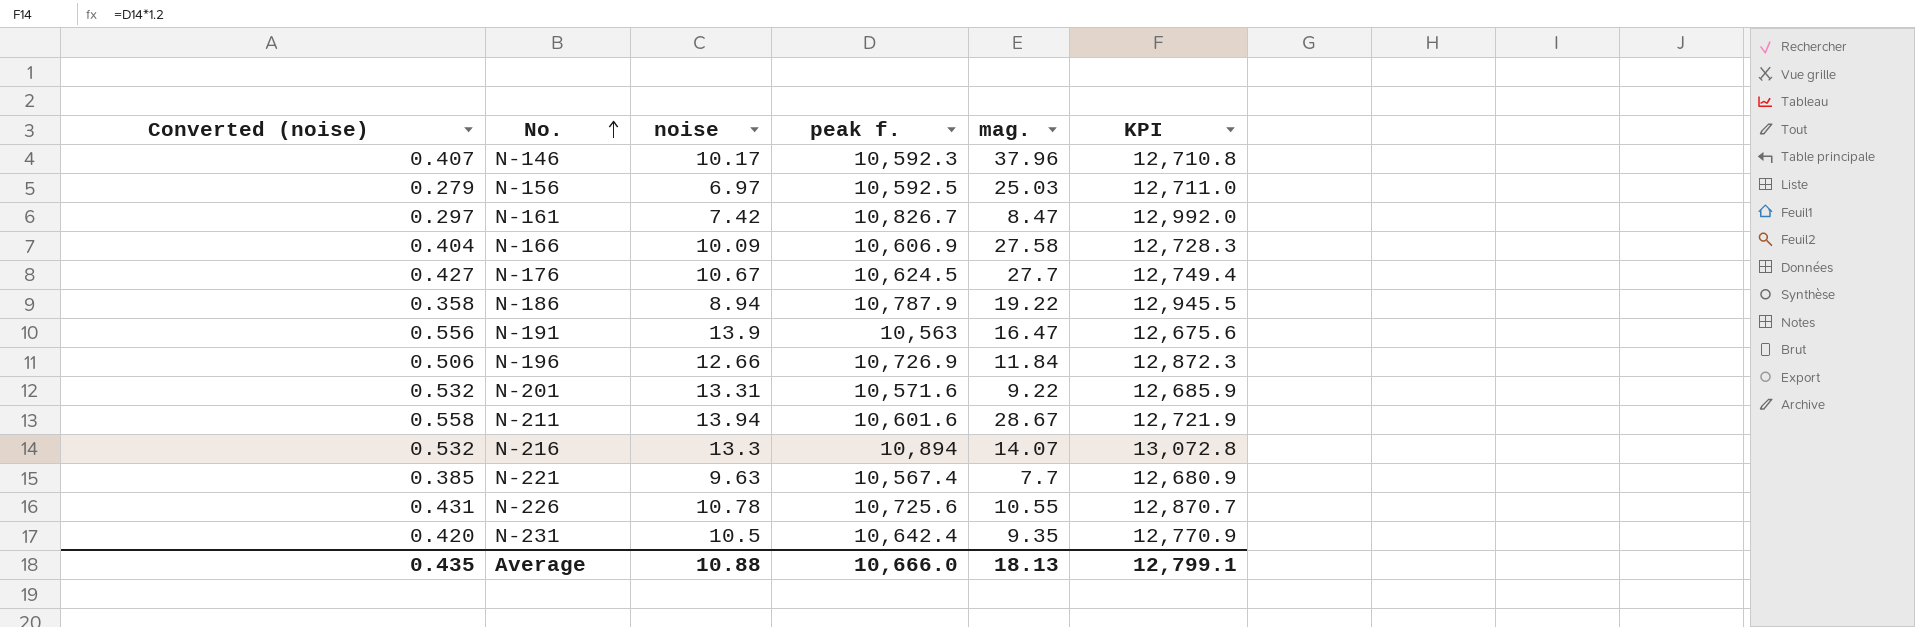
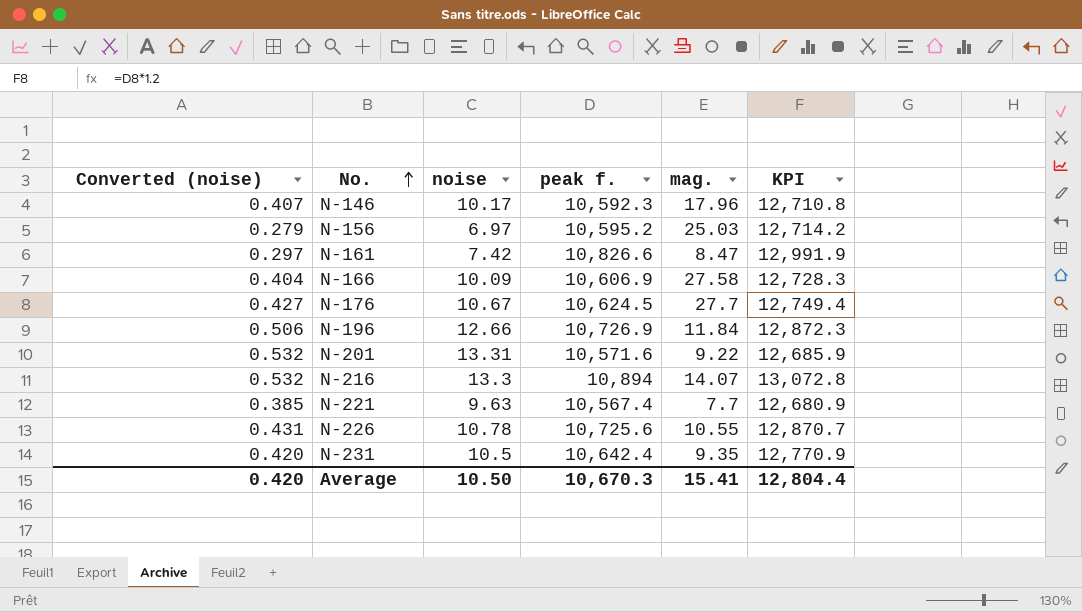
row N-186: 0.358 | 8.94 | 10,787.9 | 19.22 | 12,945.5 -> none
row N-191: 0.556 | 13.9 | 10,563 | 16.47 | 12,675.6 -> none
row N-211: 0.558 | 13.94 | 10,601.6 | 28.67 | 12,721.9 -> none
N-146 | mag.: 37.96 -> 17.96
N-156 | peak f.: 10,592.5 -> 10,595.2
N-156 | KPI: 12,711.0 -> 12,714.2
N-161 | peak f.: 10,826.7 -> 10,826.6
N-161 | KPI: 12,992.0 -> 12,991.9
Average | Converted (noise): 0.435 -> 0.420
Average | noise: 10.88 -> 10.50
Average | peak f.: 10,666.0 -> 10,670.3
Average | mag.: 18.13 -> 15.41
Average | KPI: 12,799.1 -> 12,804.4

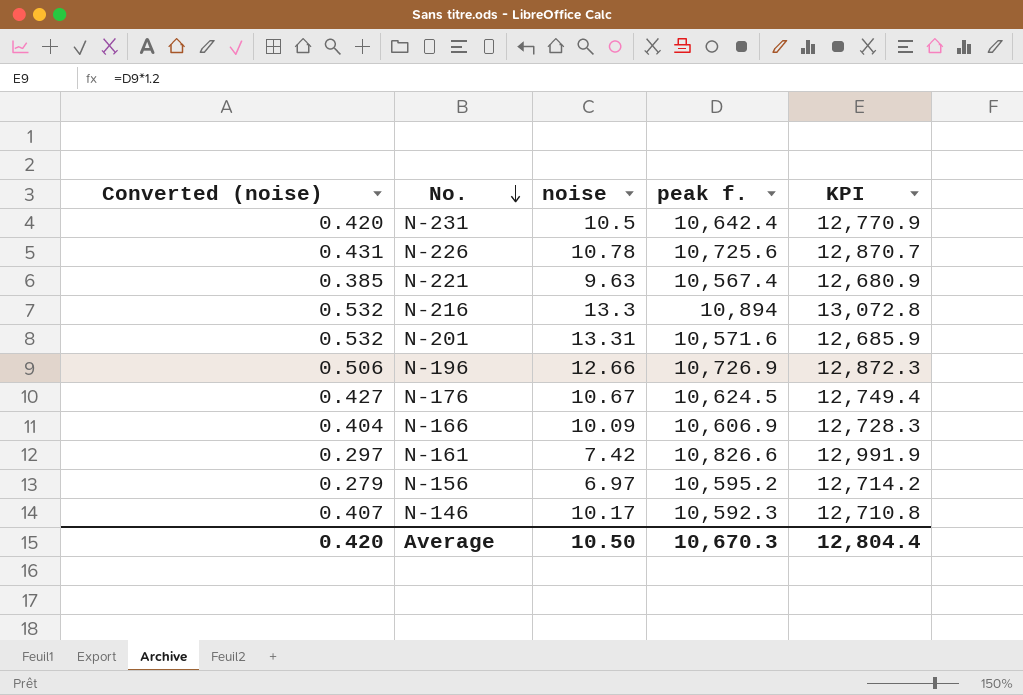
row order: No. ascending -> No. descending
column mag. | position: 5 -> none

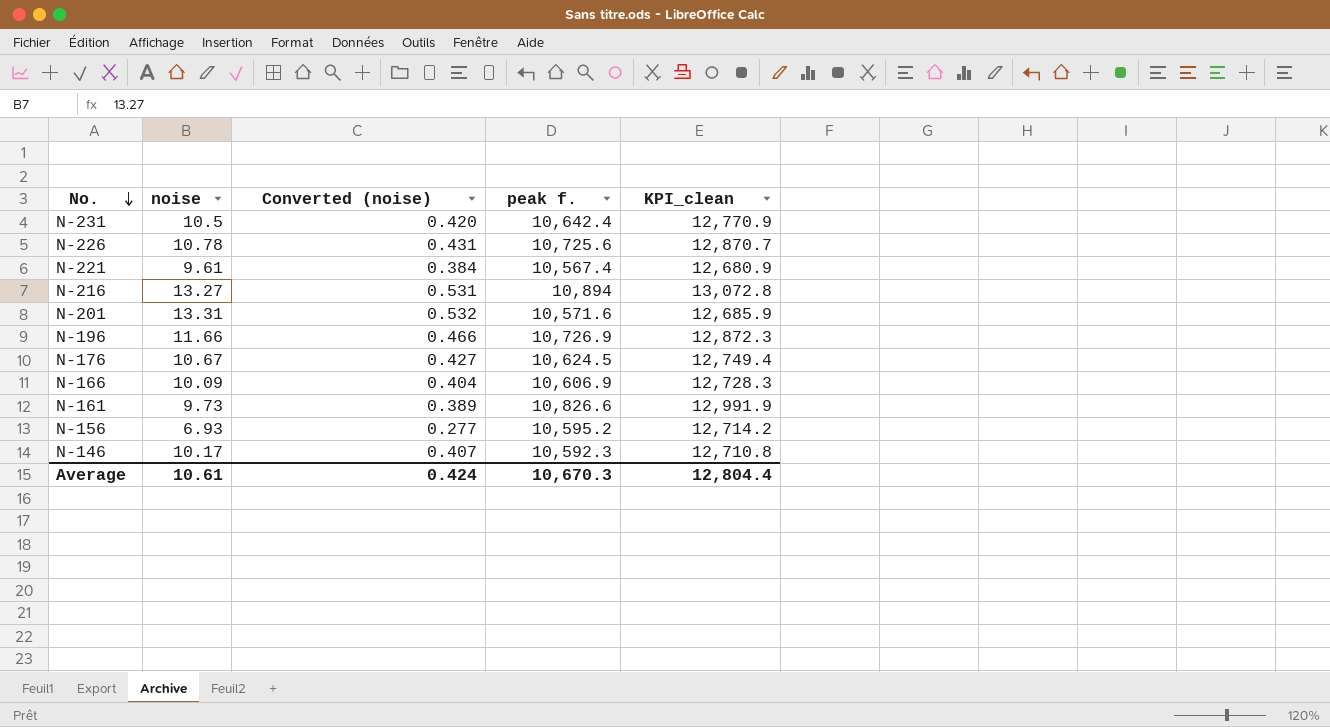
column Converted (noise) | position: 1 -> 3
column name: KPI -> KPI_clean
N-221 | noise: 9.63 -> 9.61
N-221 | Converted (noise): 0.385 -> 0.384
N-216 | noise: 13.3 -> 13.27
N-216 | Converted (noise): 0.532 -> 0.531
N-196 | noise: 12.66 -> 11.66
N-196 | Converted (noise): 0.506 -> 0.466
N-161 | noise: 7.42 -> 9.73
N-161 | Converted (noise): 0.297 -> 0.389
N-156 | noise: 6.97 -> 6.93
N-156 | Converted (noise): 0.279 -> 0.277
Average | noise: 10.50 -> 10.61
Average | Converted (noise): 0.420 -> 0.424

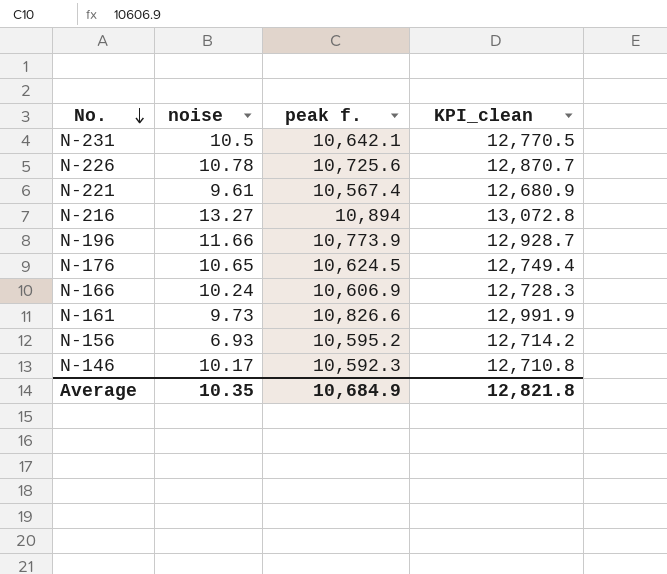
column Converted (noise) | formula: [noise] * 0.04 -> none
row N-201: 13.31 | 0.532 | 10,571.6 | 12,685.9 -> none
N-231 | peak f.: 10,642.4 -> 10,642.1
N-231 | KPI_clean: 12,770.9 -> 12,770.5
N-196 | peak f.: 10,726.9 -> 10,773.9
N-196 | KPI_clean: 12,872.3 -> 12,928.7
N-176 | noise: 10.67 -> 10.65
N-166 | noise: 10.09 -> 10.24
Average | noise: 10.61 -> 10.35
Average | peak f.: 10,670.3 -> 10,684.9
Average | KPI_clean: 12,804.4 -> 12,821.8

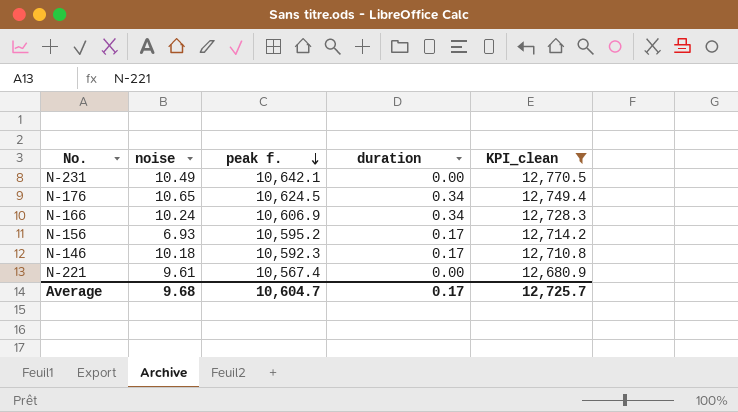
filter: none -> KPI_clean <= 12,770.5
row order: No. descending -> peak f. descending
column duration | position: none -> 4
N-231 | noise: 10.5 -> 10.49
N-146 | noise: 10.17 -> 10.18
Average | noise: 10.35 -> 9.68
Average | peak f.: 10,684.9 -> 10,604.7
Average | KPI_clean: 12,821.8 -> 12,725.7

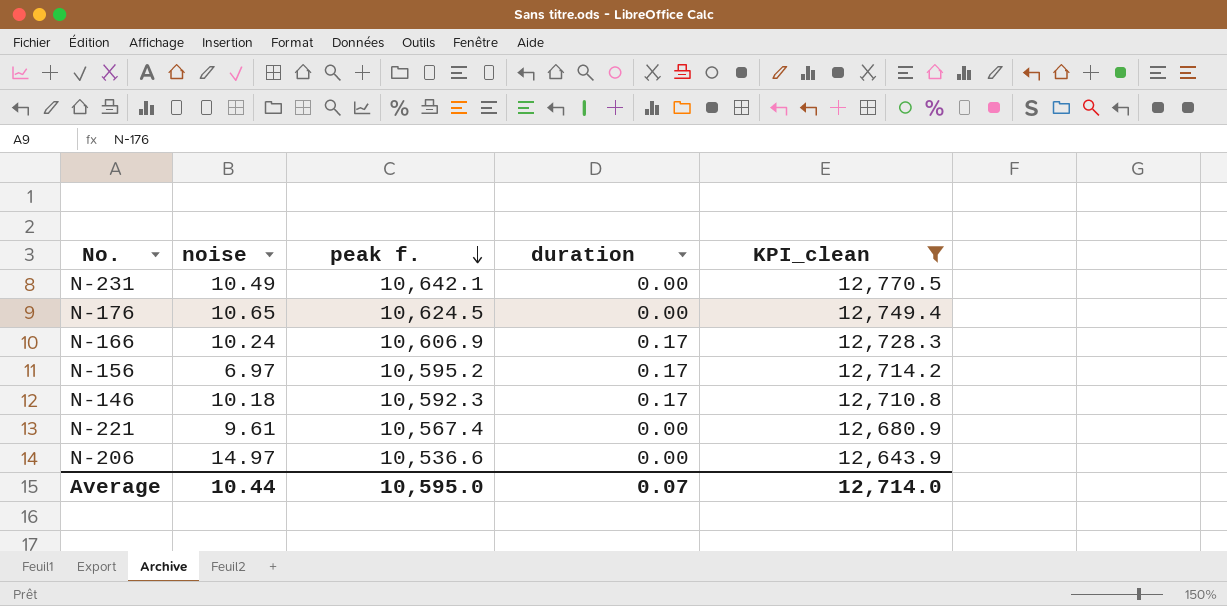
N-176 | duration: 0.34 -> 0.00
N-166 | duration: 0.34 -> 0.17
N-156 | noise: 6.93 -> 6.97
row N-206: none -> 14.97 | 10,536.6 | 0.00 | 12,643.9
Average | noise: 9.68 -> 10.44
Average | peak f.: 10,604.7 -> 10,595.0
Average | duration: 0.17 -> 0.07
Average | KPI_clean: 12,725.7 -> 12,714.0

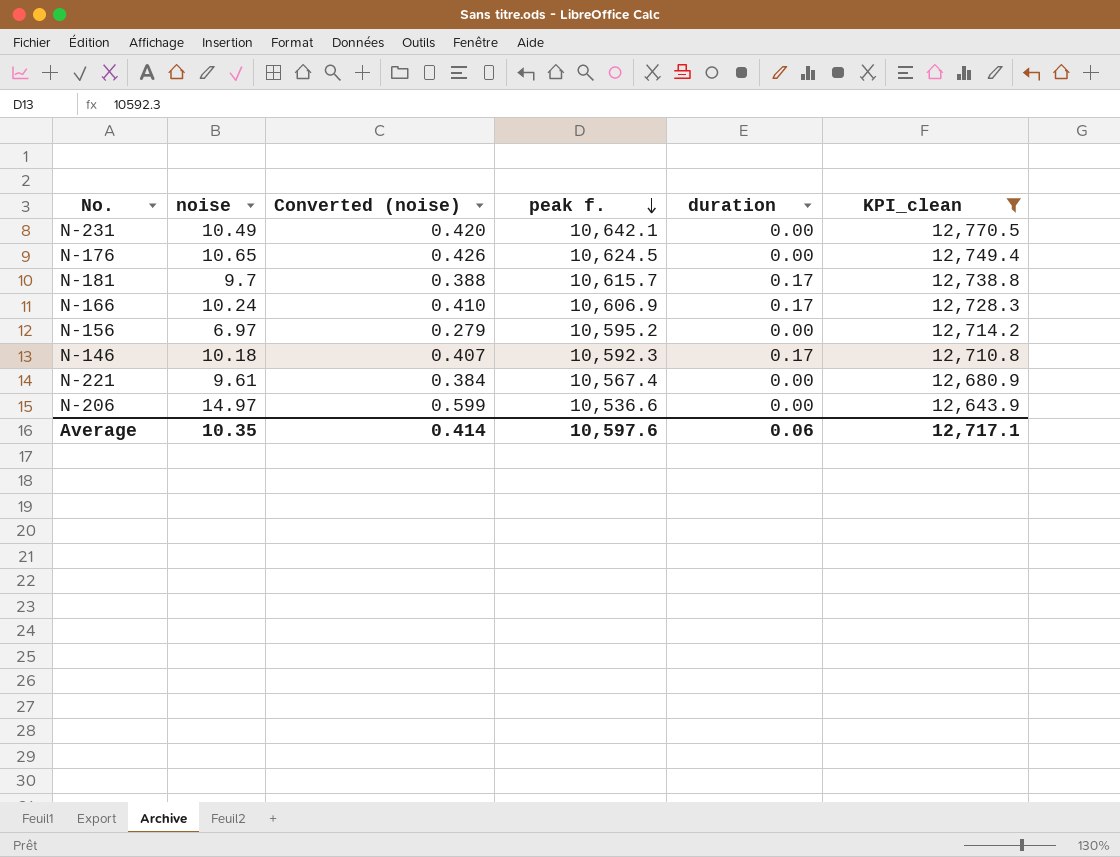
column Converted (noise) | formula: none -> [noise] * 0.04
row N-181: none -> 9.7 | 0.388 | 10,615.7 | 0.17 | 12,738.8
N-156 | duration: 0.17 -> 0.00
Average | noise: 10.44 -> 10.35
Average | peak f.: 10,595.0 -> 10,597.6
Average | duration: 0.07 -> 0.06
Average | KPI_clean: 12,714.0 -> 12,717.1

